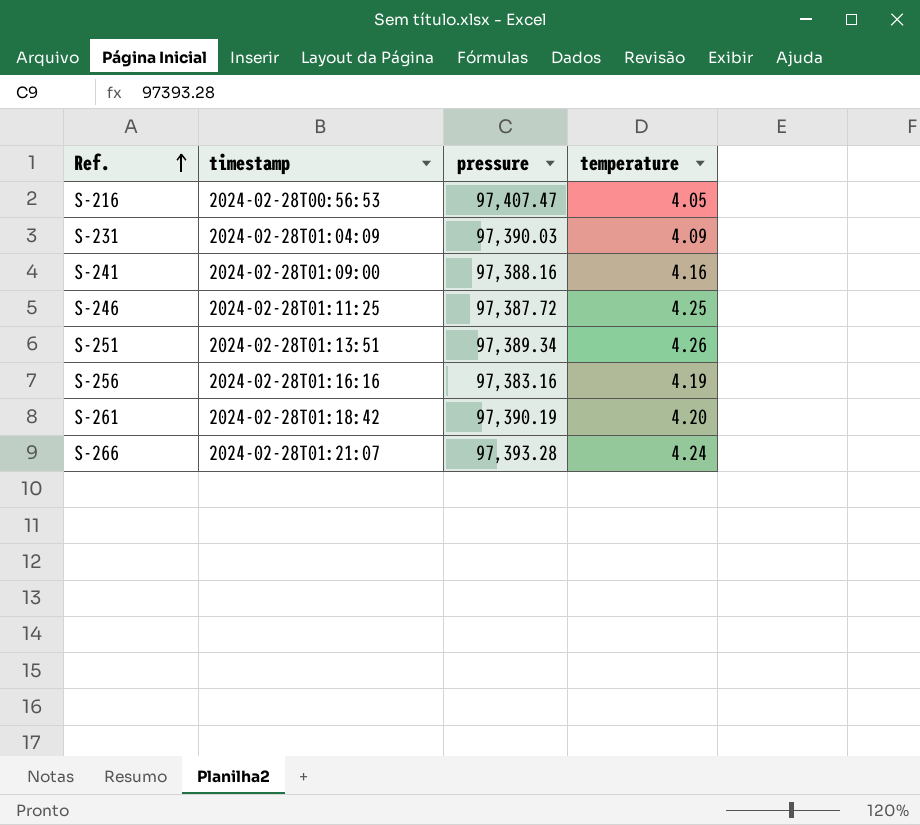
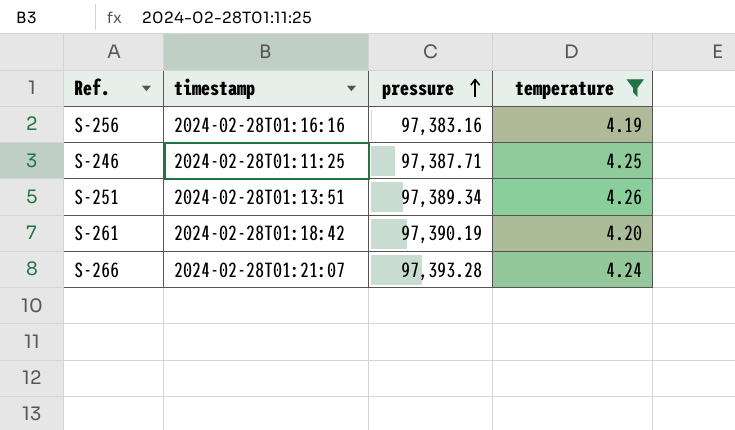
filter: none -> temperature >= 4.19
row order: Ref. ascending -> pressure ascending
S-246 | pressure: 97,387.72 -> 97,387.71

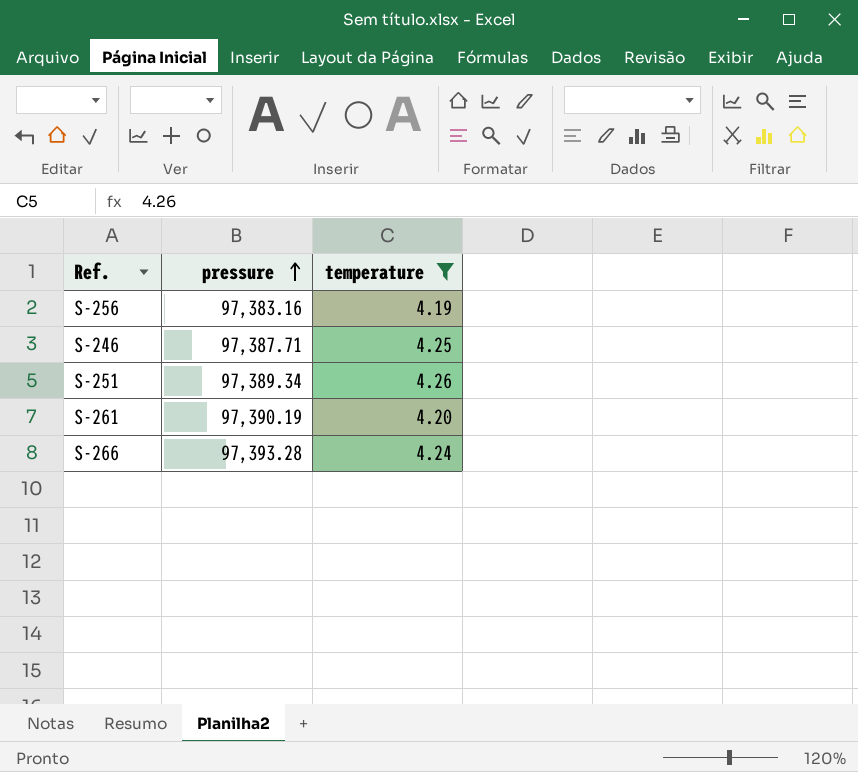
column timestamp | position: 2 -> none

